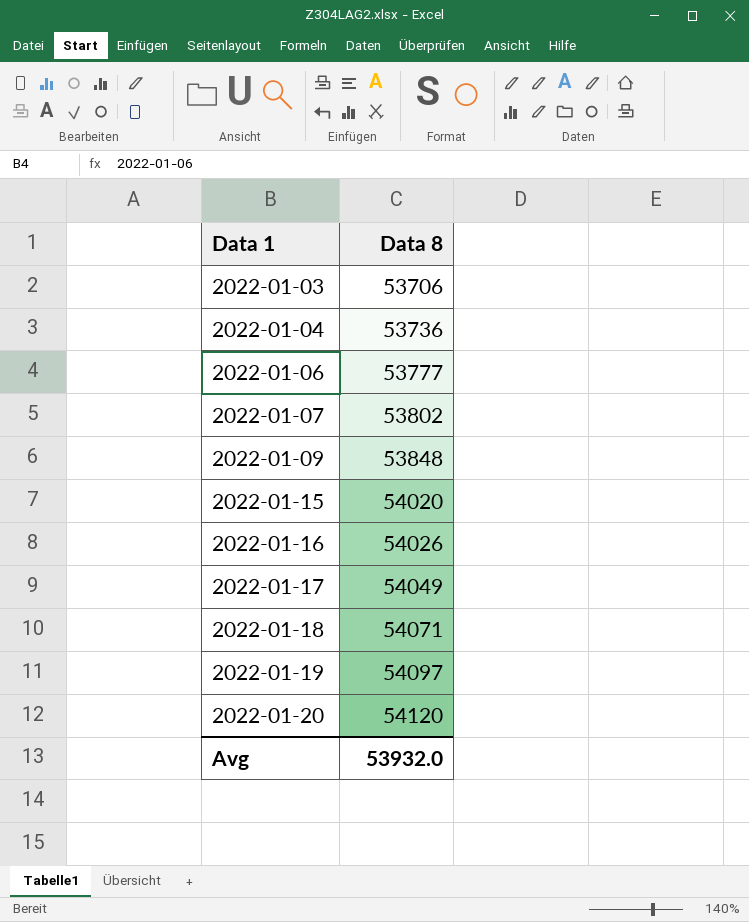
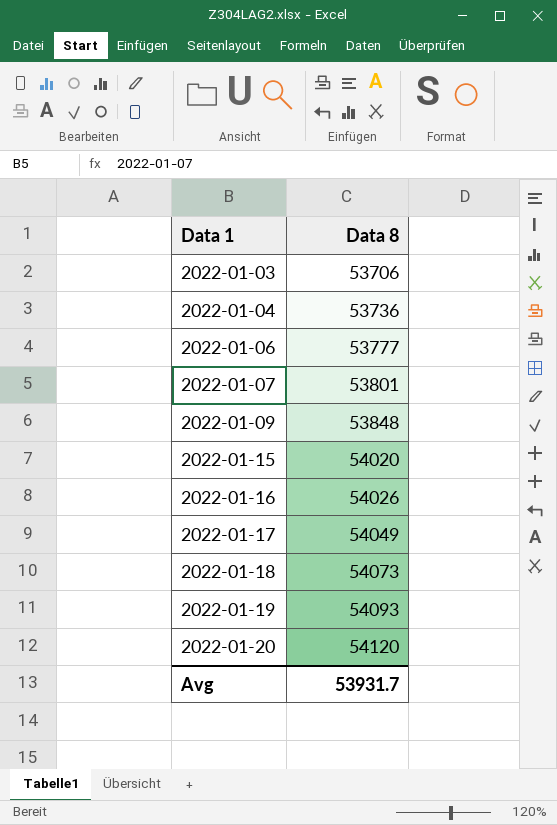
2022-01-07 | Data 8: 53802 -> 53801
2022-01-18 | Data 8: 54071 -> 54073
2022-01-19 | Data 8: 54097 -> 54093
Avg | Data 8: 53932.0 -> 53931.7

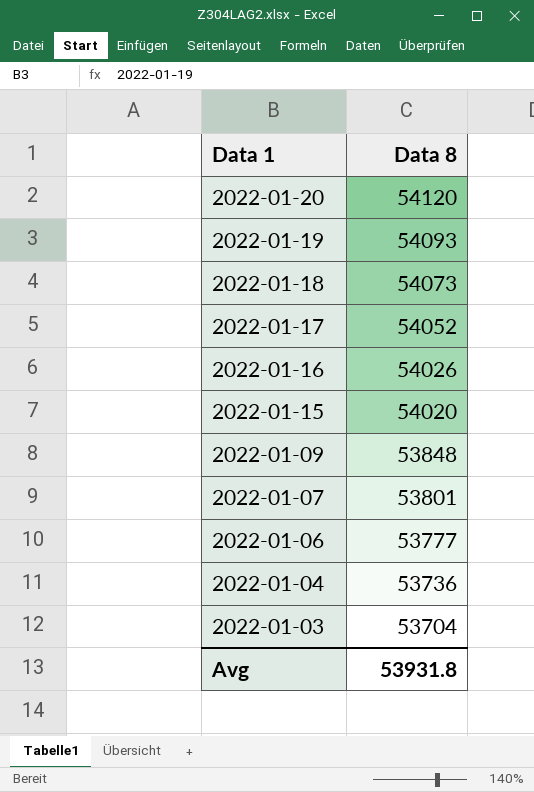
row order: Data 1 ascending -> Data 1 descending
2022-01-17 | Data 8: 54049 -> 54052
2022-01-03 | Data 8: 53706 -> 53704
Avg | Data 8: 53931.7 -> 53931.8

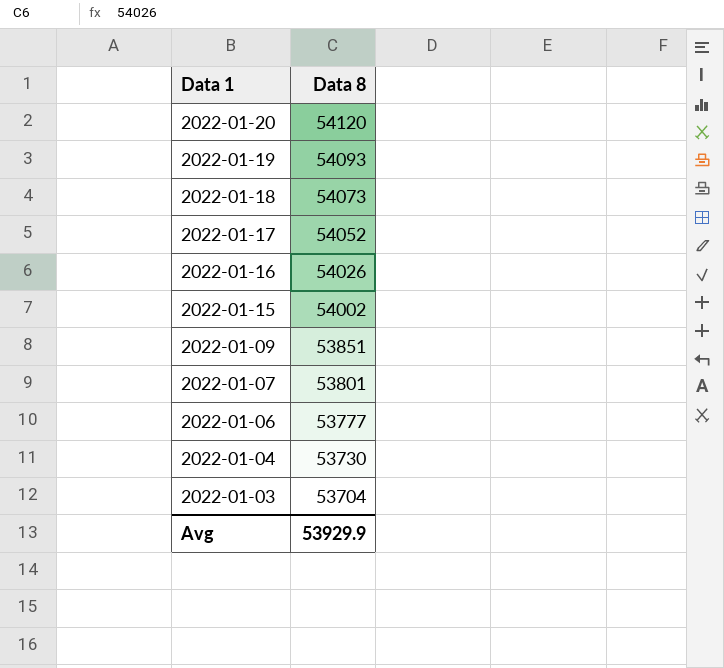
2022-01-15 | Data 8: 54020 -> 54002
2022-01-09 | Data 8: 53848 -> 53851
2022-01-04 | Data 8: 53736 -> 53730
Avg | Data 8: 53931.8 -> 53929.9

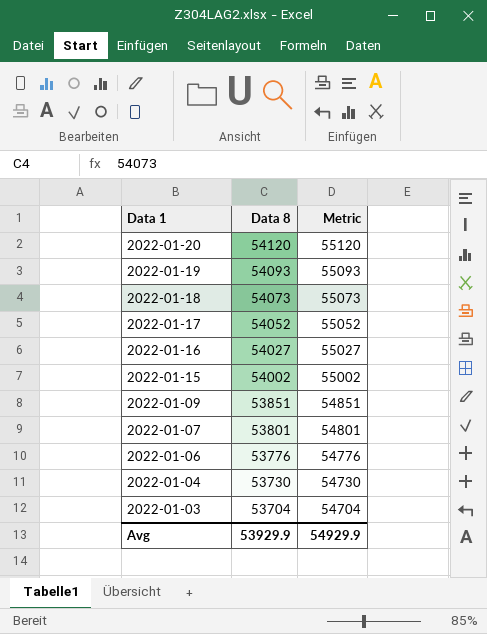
column Metric | formula: none -> [Data 8] + 1000
2022-01-16 | Data 8: 54026 -> 54027
2022-01-06 | Data 8: 53777 -> 53776

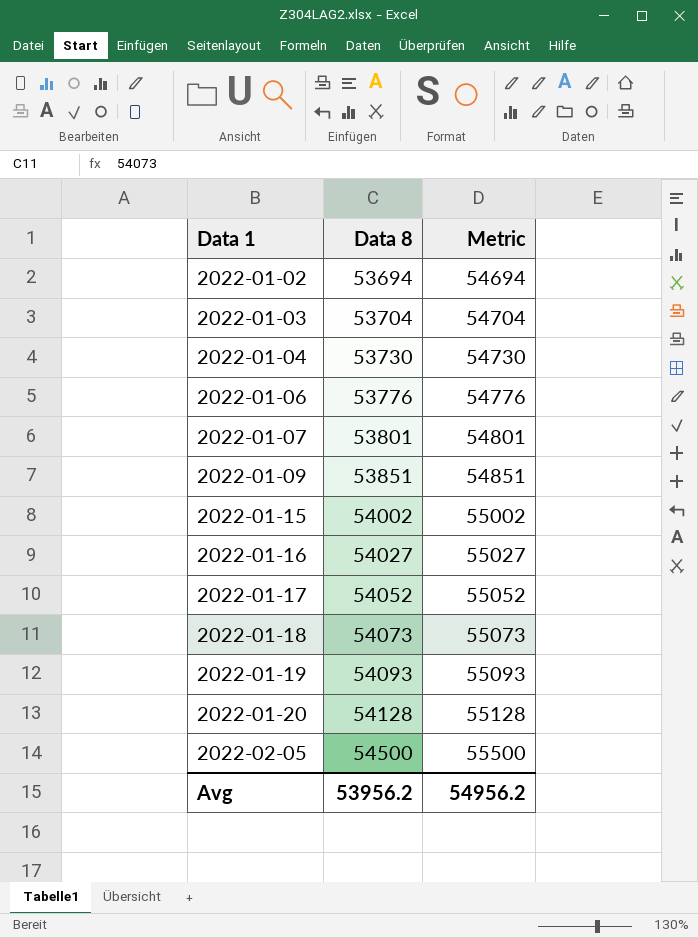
row order: Data 1 descending -> Data 1 ascending
row 2022-01-02: none -> 53694 | 54694
2022-01-20 | Data 8: 54120 -> 54128
2022-01-20 | Metric: 55120 -> 55128
row 2022-02-05: none -> 54500 | 55500
Avg | Data 8: 53929.9 -> 53956.2
Avg | Metric: 54929.9 -> 54956.2

